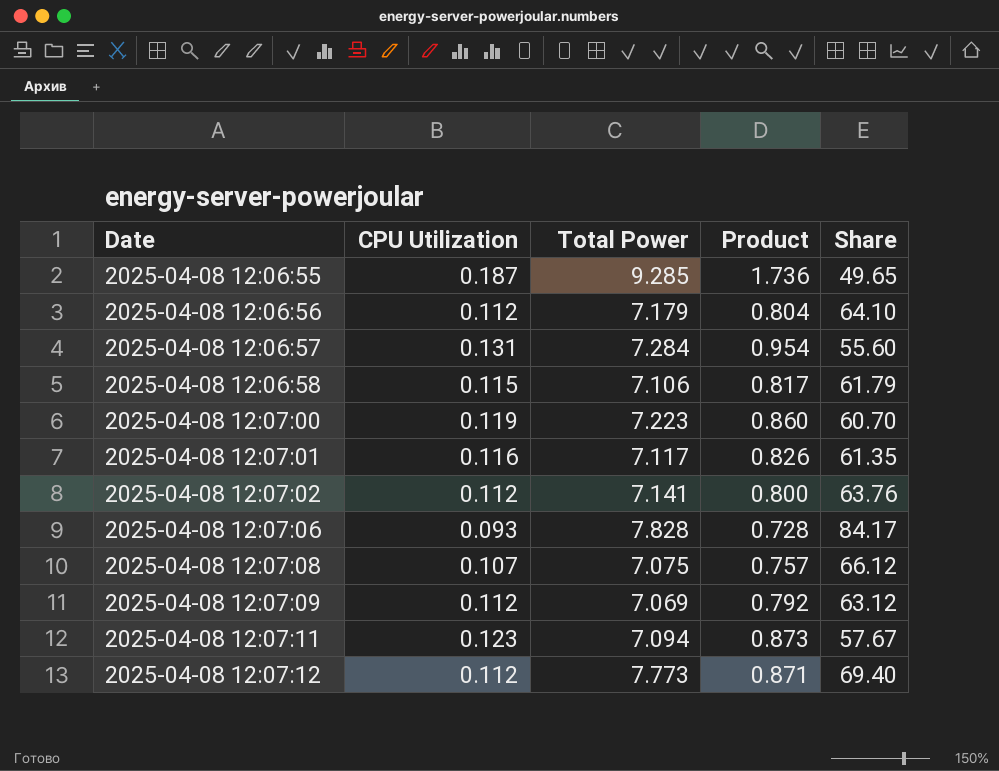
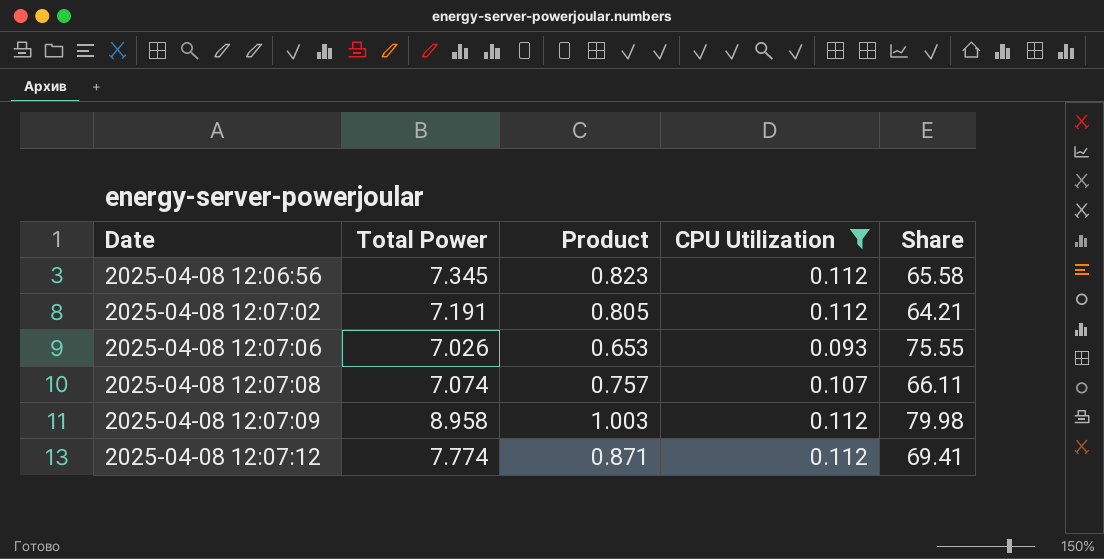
filter: none -> CPU Utilization <= 0.112
column CPU Utilization | position: 2 -> 4
2025-04-08 12:06:56 | Total Power: 7.179 -> 7.345
2025-04-08 12:06:56 | Product: 0.804 -> 0.823
2025-04-08 12:06:56 | Share: 64.10 -> 65.58
2025-04-08 12:07:02 | Total Power: 7.141 -> 7.191
2025-04-08 12:07:02 | Product: 0.800 -> 0.805
2025-04-08 12:07:02 | Share: 63.76 -> 64.21
2025-04-08 12:07:06 | Total Power: 7.828 -> 7.026
2025-04-08 12:07:06 | Product: 0.728 -> 0.653
2025-04-08 12:07:06 | Share: 84.17 -> 75.55
2025-04-08 12:07:08 | Total Power: 7.075 -> 7.074
2025-04-08 12:07:08 | Share: 66.12 -> 66.11
2025-04-08 12:07:09 | Total Power: 7.069 -> 8.958
2025-04-08 12:07:09 | Product: 0.792 -> 1.003
2025-04-08 12:07:09 | Share: 63.12 -> 79.98
2025-04-08 12:07:12 | Total Power: 7.773 -> 7.774
2025-04-08 12:07:12 | Share: 69.40 -> 69.41

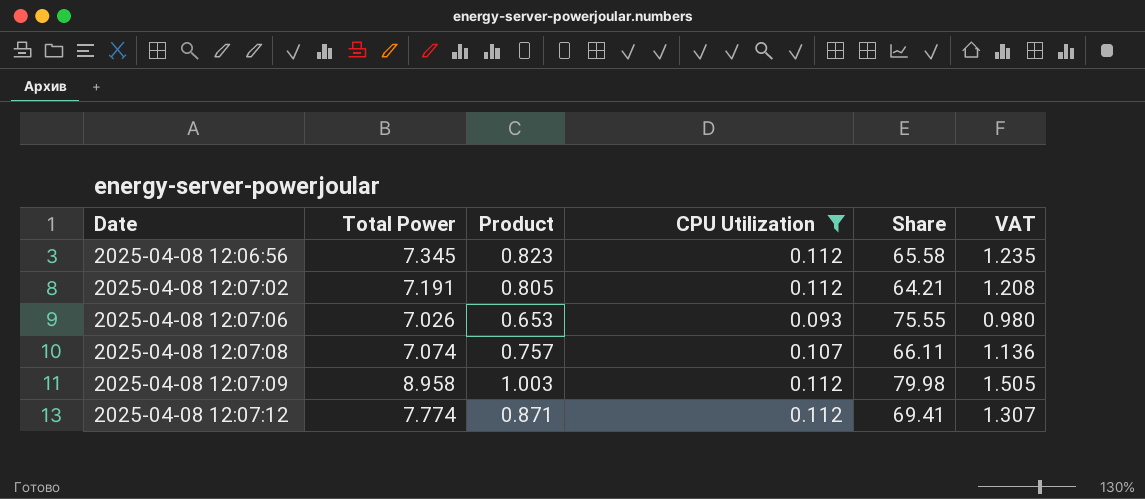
column VAT | formula: none -> [Product] * 1.5

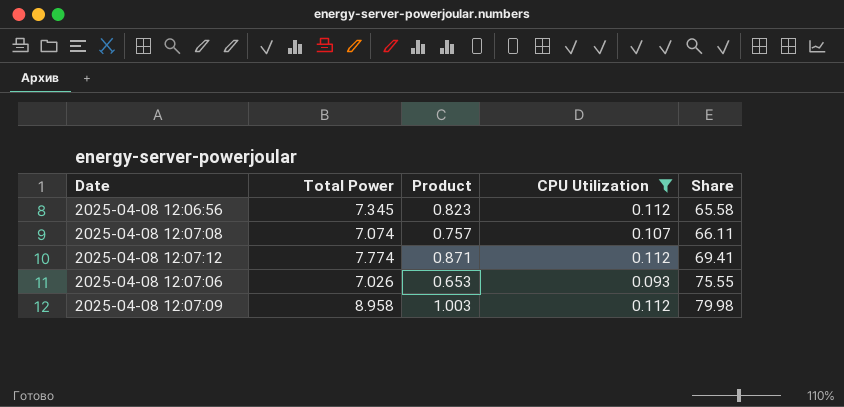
row order: Date ascending -> Share ascending
column VAT | formula: [Product] * 1.5 -> none
row 2025-04-08 12:07:02: 7.191 | 0.805 | 0.112 | 64.21 | 1.208 -> none

